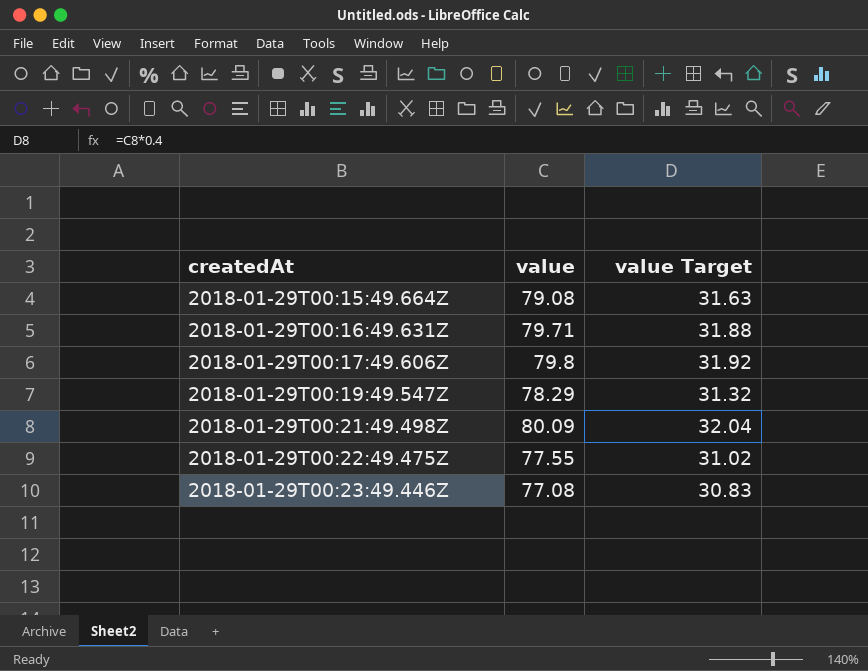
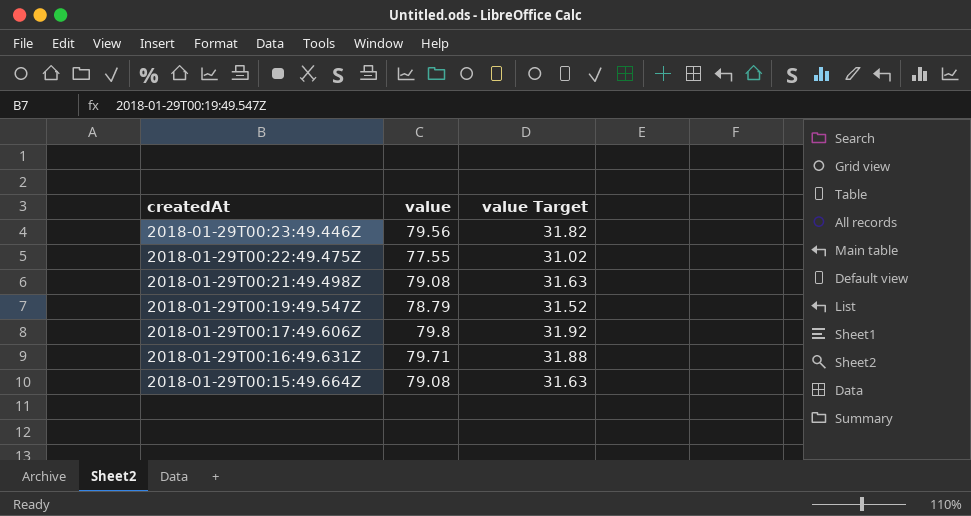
row order: createdAt ascending -> createdAt descending
2018-01-29T00:23:49.446Z | value: 77.08 -> 79.56
2018-01-29T00:23:49.446Z | value Target: 30.83 -> 31.82
2018-01-29T00:21:49.498Z | value: 80.09 -> 79.08
2018-01-29T00:21:49.498Z | value Target: 32.04 -> 31.63
2018-01-29T00:19:49.547Z | value: 78.29 -> 78.79
2018-01-29T00:19:49.547Z | value Target: 31.32 -> 31.52

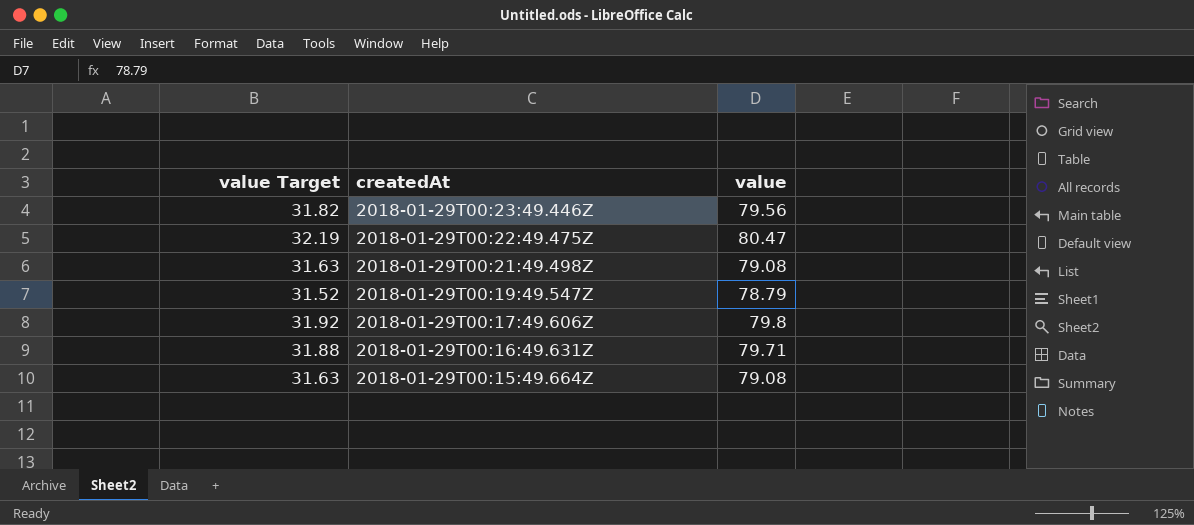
column value Target | position: 3 -> 1
2018-01-29T00:22:49.475Z | value Target: 31.02 -> 32.19
2018-01-29T00:22:49.475Z | value: 77.55 -> 80.47

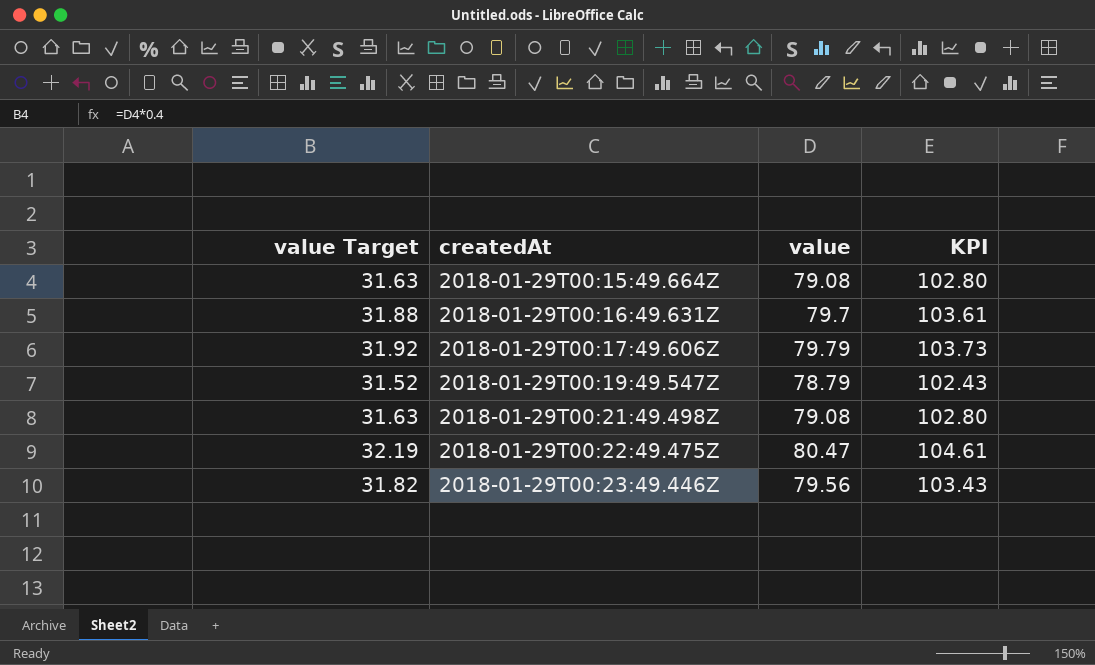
row order: createdAt descending -> createdAt ascending
column KPI | formula: none -> [value] * 1.3
2018-01-29T00:16:49.631Z | value: 79.71 -> 79.7
2018-01-29T00:17:49.606Z | value: 79.8 -> 79.79

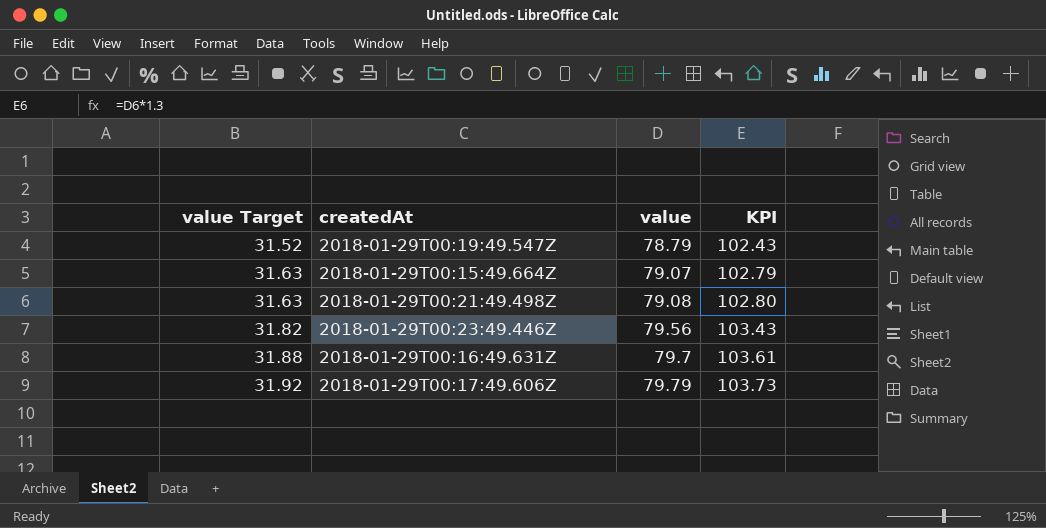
row order: createdAt ascending -> value Target ascending
row 2018-01-29T00:22:49.475Z: 32.19 | 80.47 | 104.61 -> none
2018-01-29T00:15:49.664Z | value: 79.08 -> 79.07
2018-01-29T00:15:49.664Z | KPI: 102.80 -> 102.79

